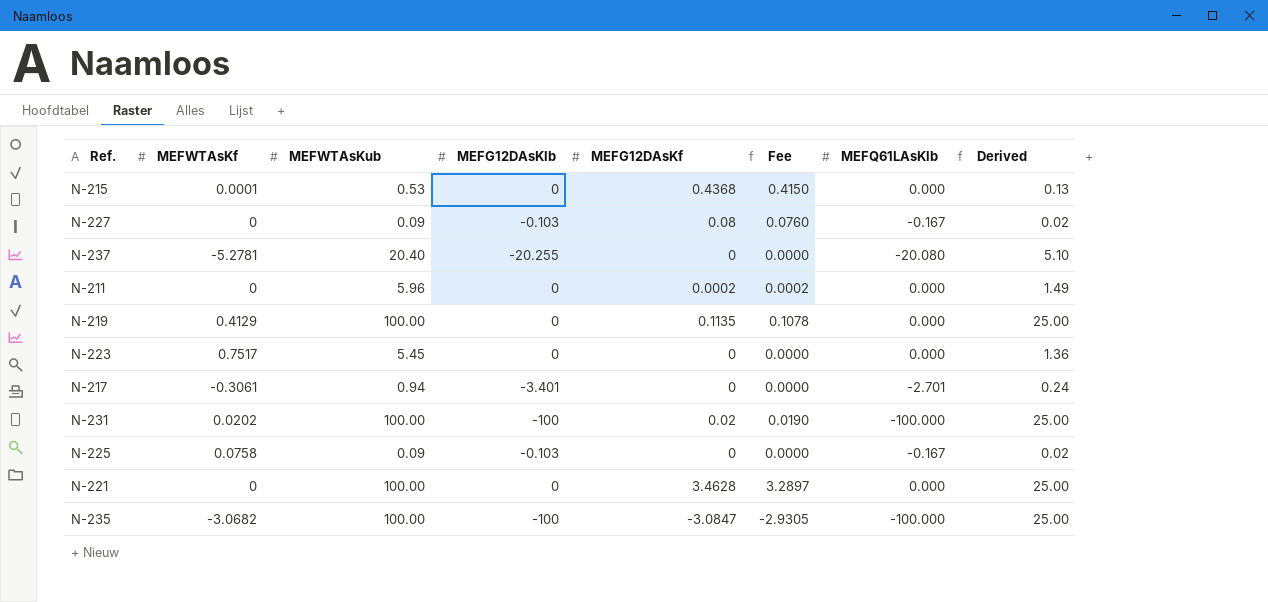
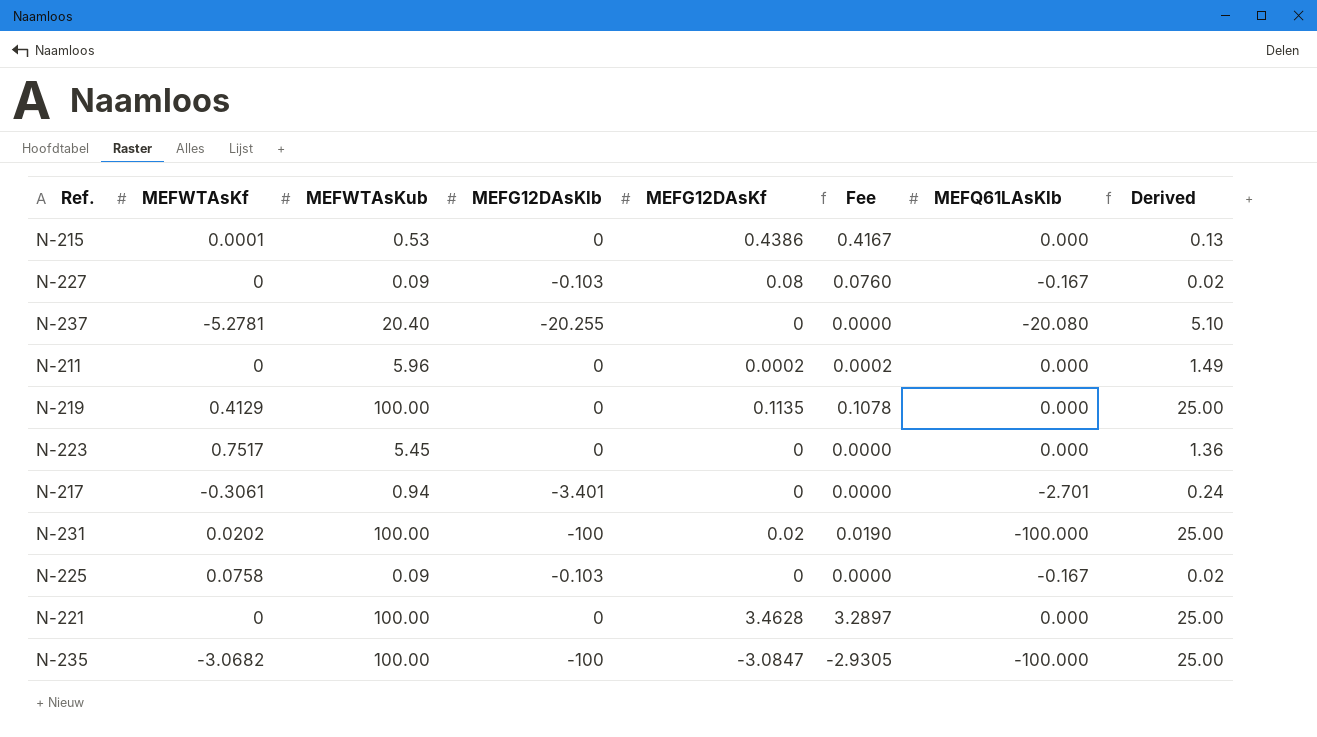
N-215 | MEFG12DAsKf: 0.4368 -> 0.4386
N-215 | Fee: 0.4150 -> 0.4167

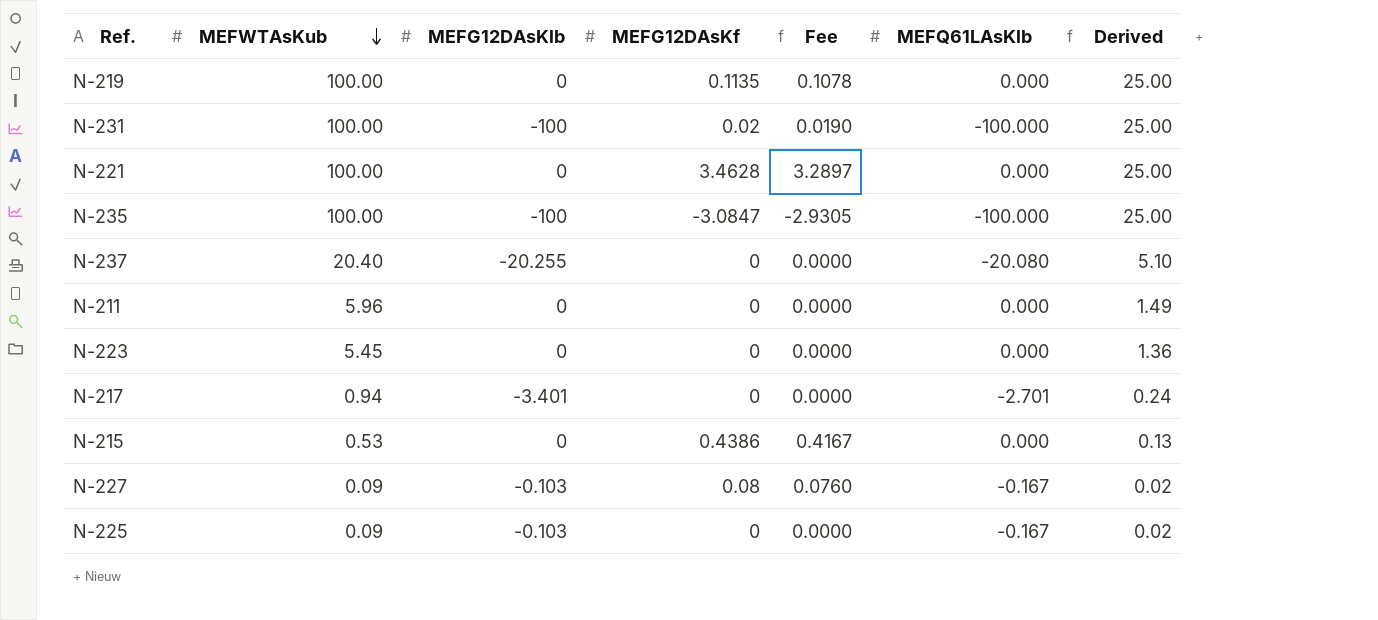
row order: none -> MEFWTAsKub descending
column MEFWTAsKf | position: 2 -> none
N-211 | MEFG12DAsKf: 0.0002 -> 0
N-211 | Fee: 0.0002 -> 0.0000

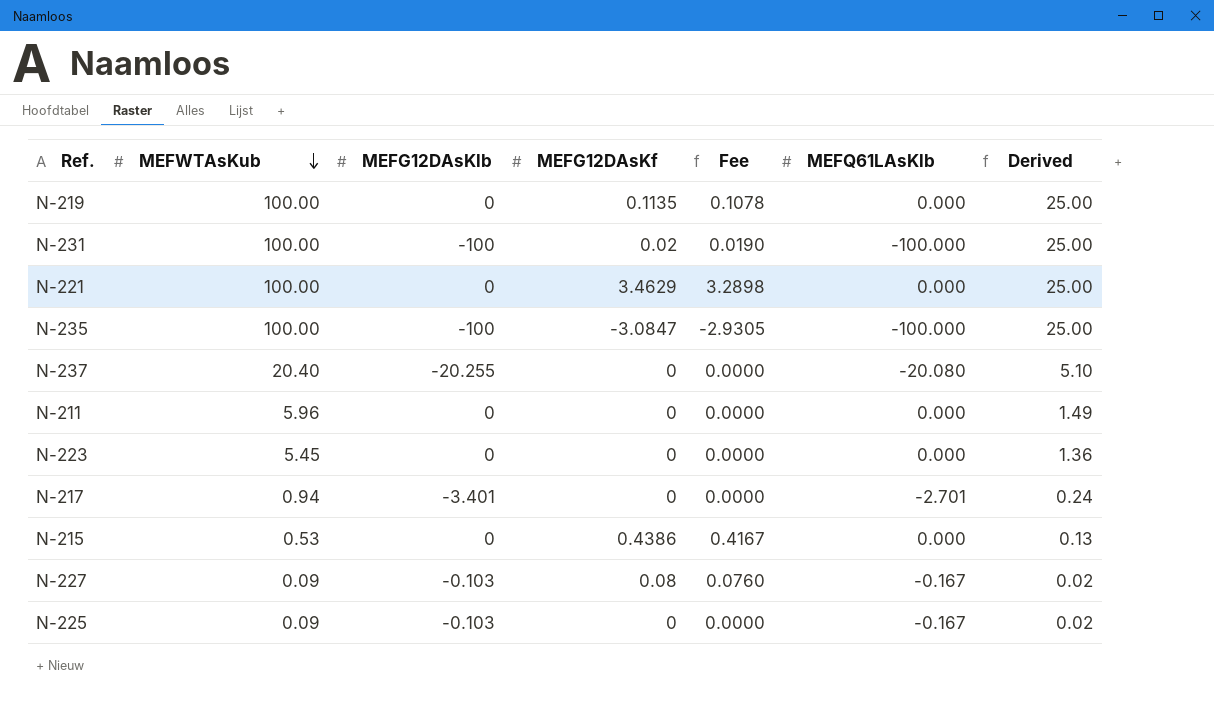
N-221 | MEFG12DAsKf: 3.4628 -> 3.4629
N-221 | Fee: 3.2897 -> 3.2898

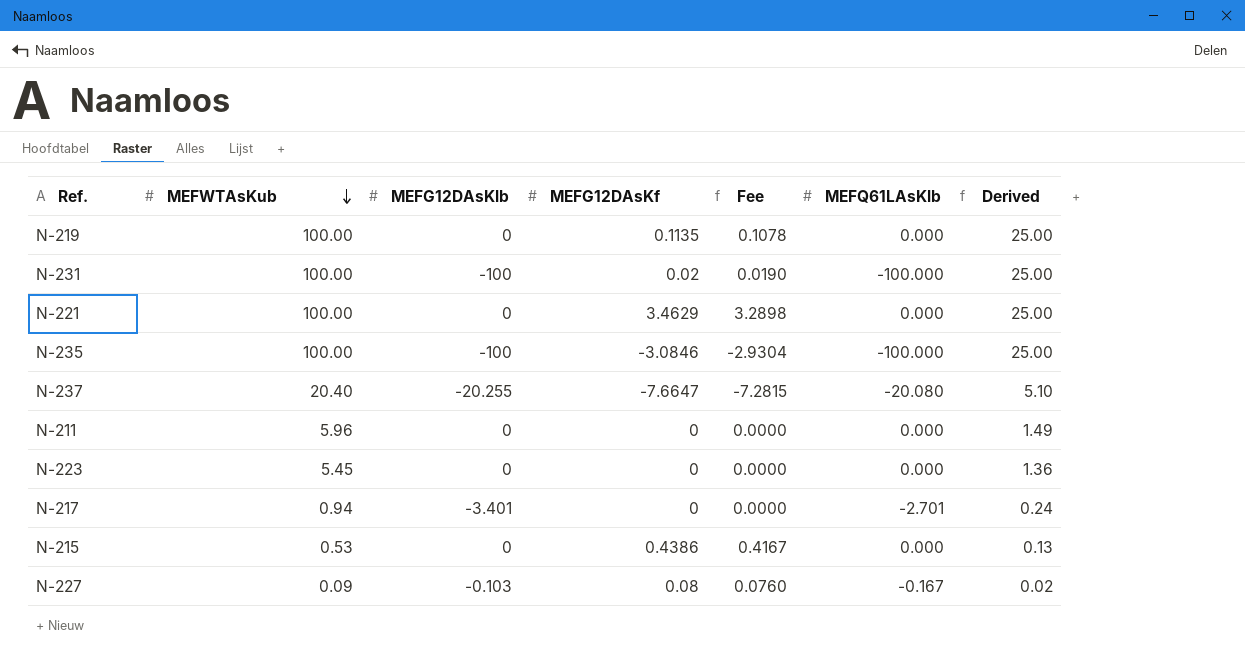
row N-225: 0.09 | -0.103 | 0 | 0.0000 | -0.167 | 0.02 -> none
N-235 | MEFG12DAsKf: -3.0847 -> -3.0846
N-235 | Fee: -2.9305 -> -2.9304
N-237 | MEFG12DAsKf: 0 -> -7.6647
N-237 | Fee: 0.0000 -> -7.2815

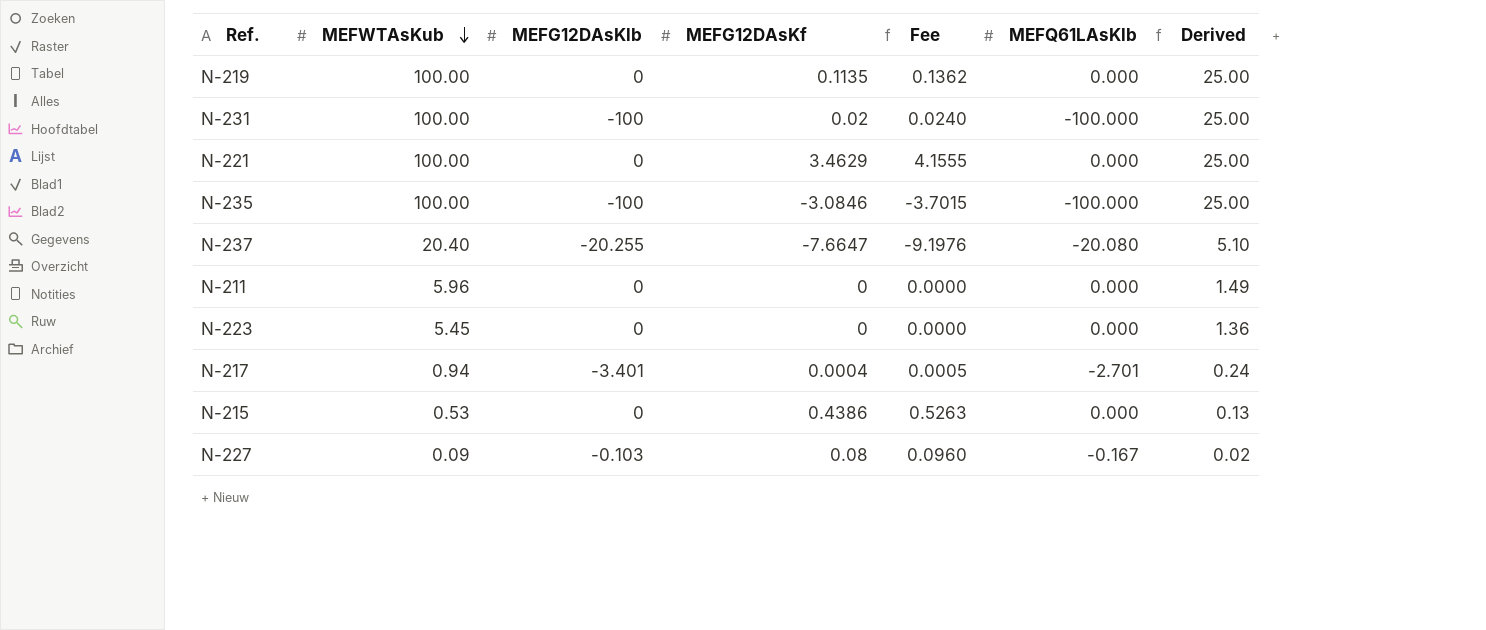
column Fee | formula: [MEFG12DAsKf] * 0.95 -> [MEFG12DAsKf] * 1.2
N-217 | MEFG12DAsKf: 0 -> 0.0004

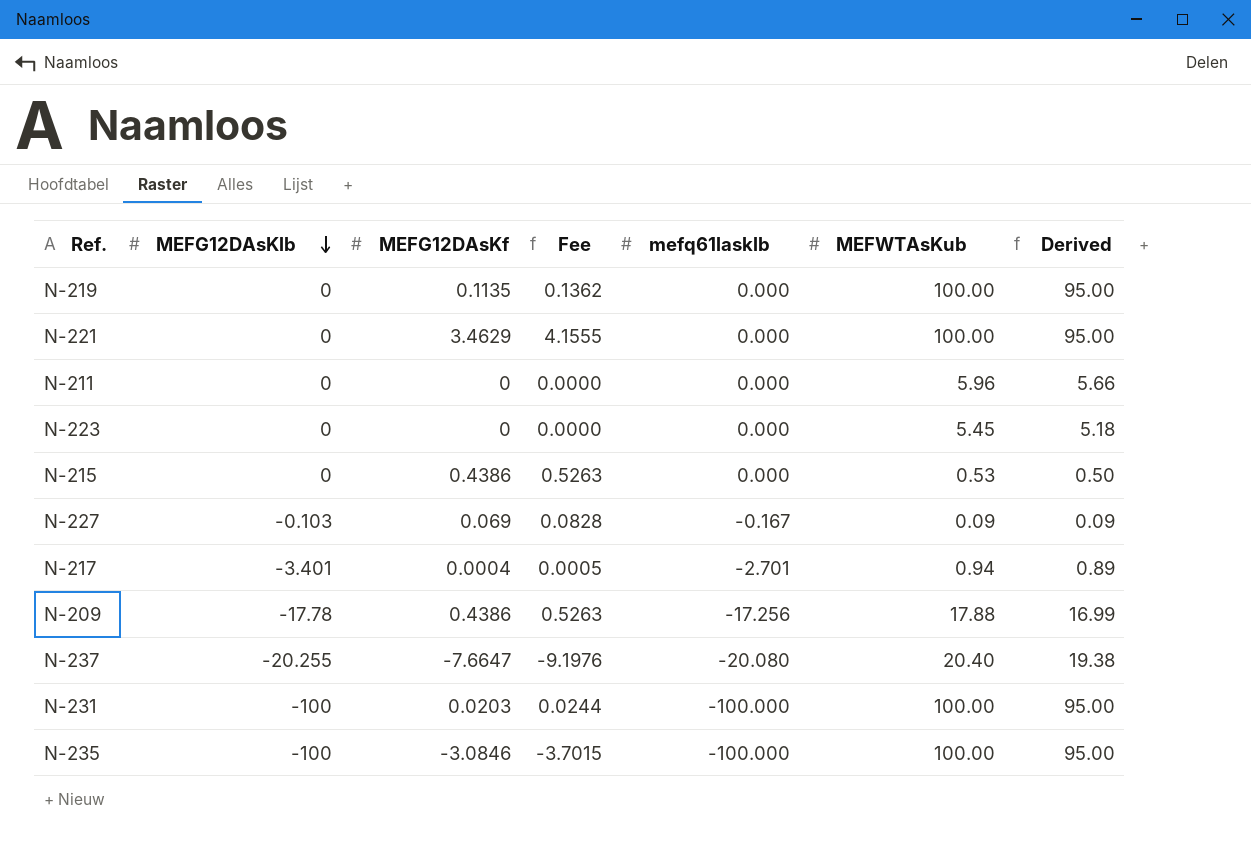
row order: MEFWTAsKub descending -> MEFG12DAsKlb descending
column name: MEFQ61LAsKlb -> mefq61lasklb
column MEFWTAsKub | position: 2 -> 6
column Derived | formula: [MEFWTAsKub] * 0.25 -> [MEFWTAsKub] * 0.95
N-227 | MEFG12DAsKf: 0.08 -> 0.069
N-227 | Fee: 0.0960 -> 0.0828
row N-209: none -> -17.78 | 0.4386 | 0.5263 | -17.256 | 17.88 | 16.99
N-231 | MEFG12DAsKf: 0.02 -> 0.0203
N-231 | Fee: 0.0240 -> 0.0244

